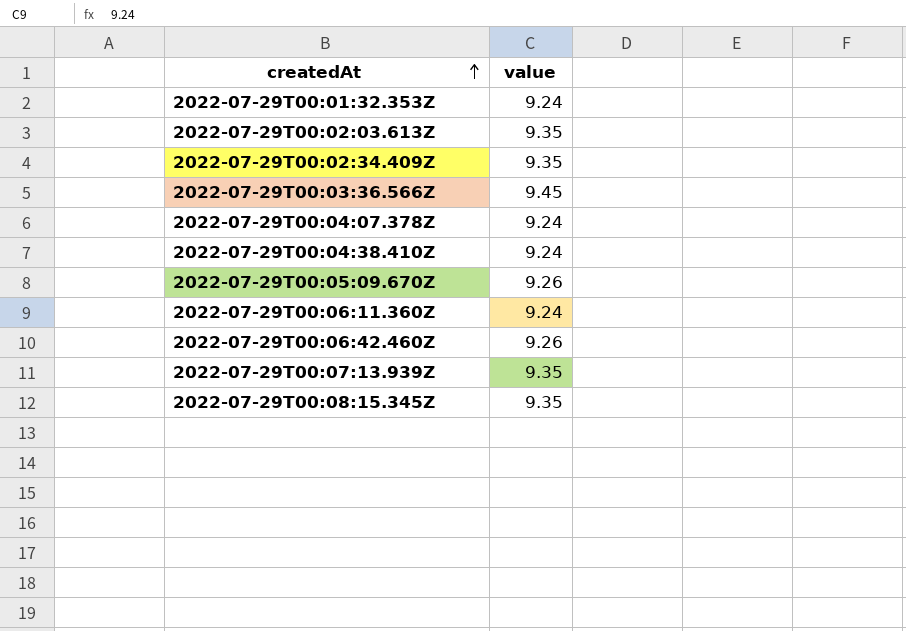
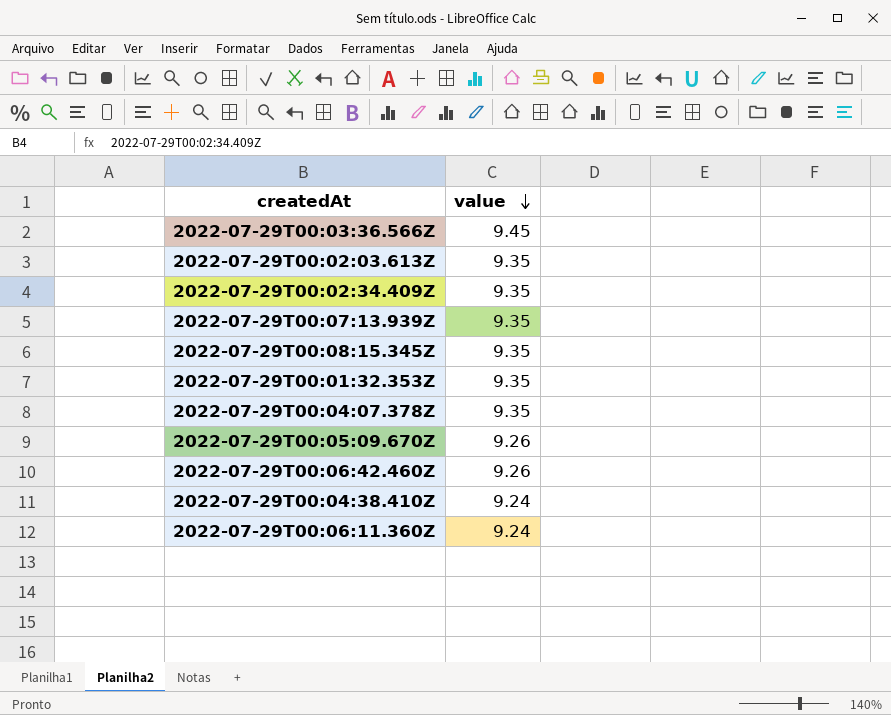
row order: createdAt ascending -> value descending
2022-07-29T00:01:32.353Z | value: 9.24 -> 9.35
2022-07-29T00:04:07.378Z | value: 9.24 -> 9.35

